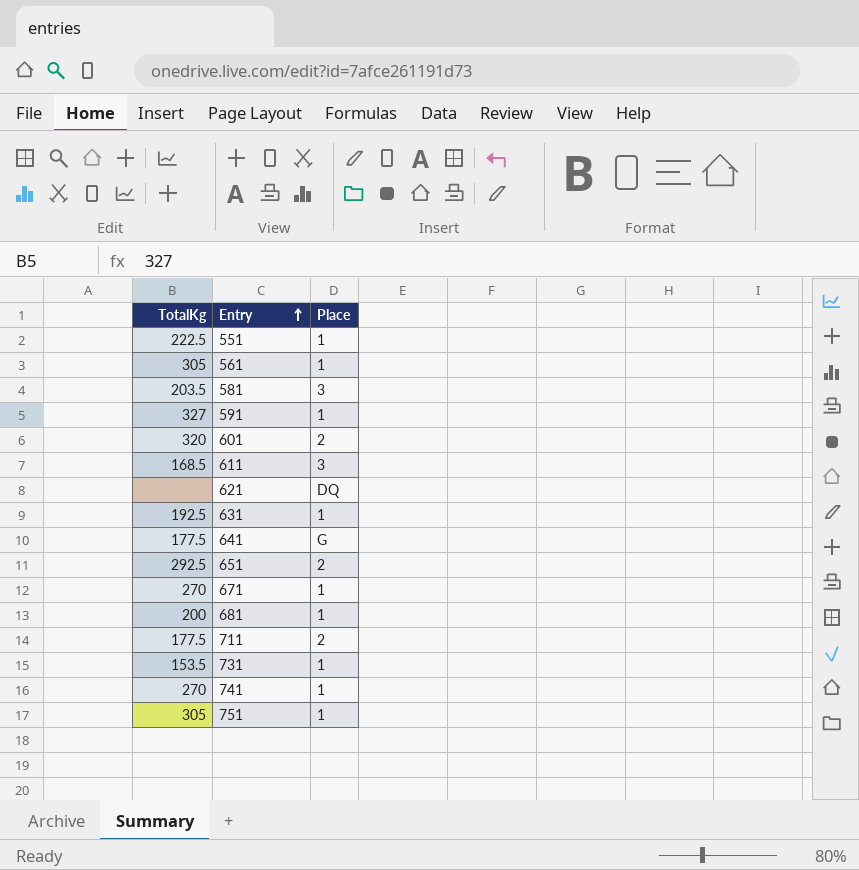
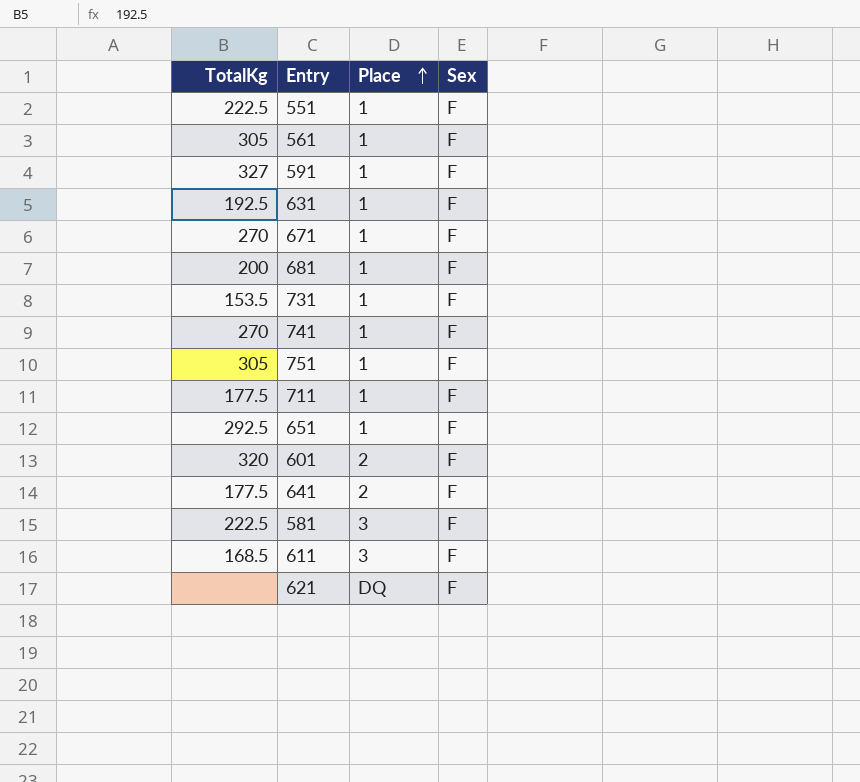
row order: Entry ascending -> Place ascending
column Sex | position: none -> 4
711 | Place: 2 -> 1
651 | Place: 2 -> 1
641 | Place: G -> 2
581 | TotalKg: 203.5 -> 222.5

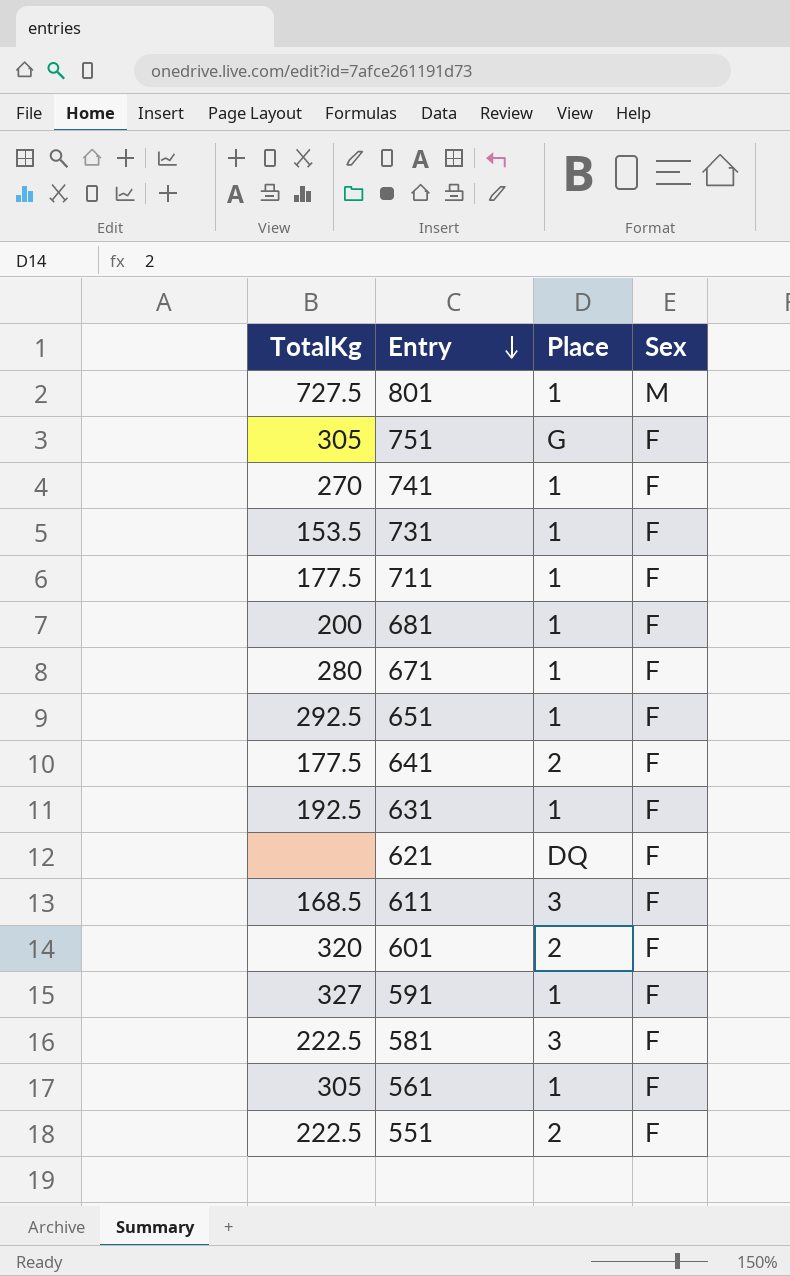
row order: Place ascending -> Entry descending
row 801: none -> 727.5 | 1 | M
751 | Place: 1 -> G
671 | TotalKg: 270 -> 280
551 | Place: 1 -> 2

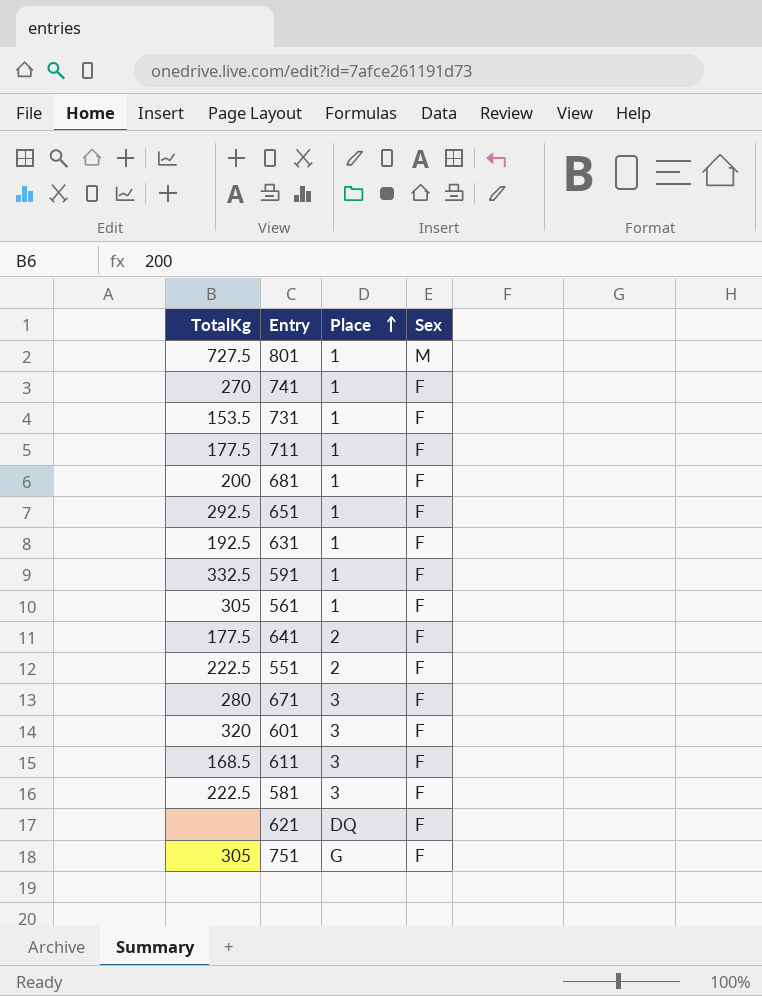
row order: Entry descending -> Place ascending
591 | TotalKg: 327 -> 332.5
671 | Place: 1 -> 3
601 | Place: 2 -> 3

